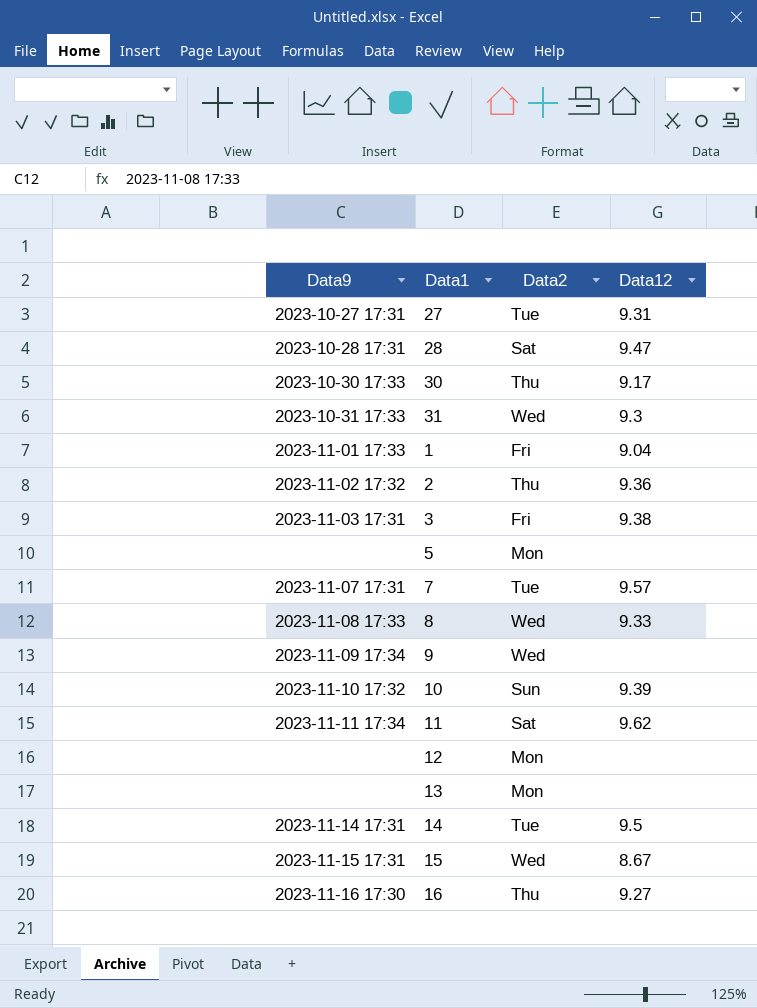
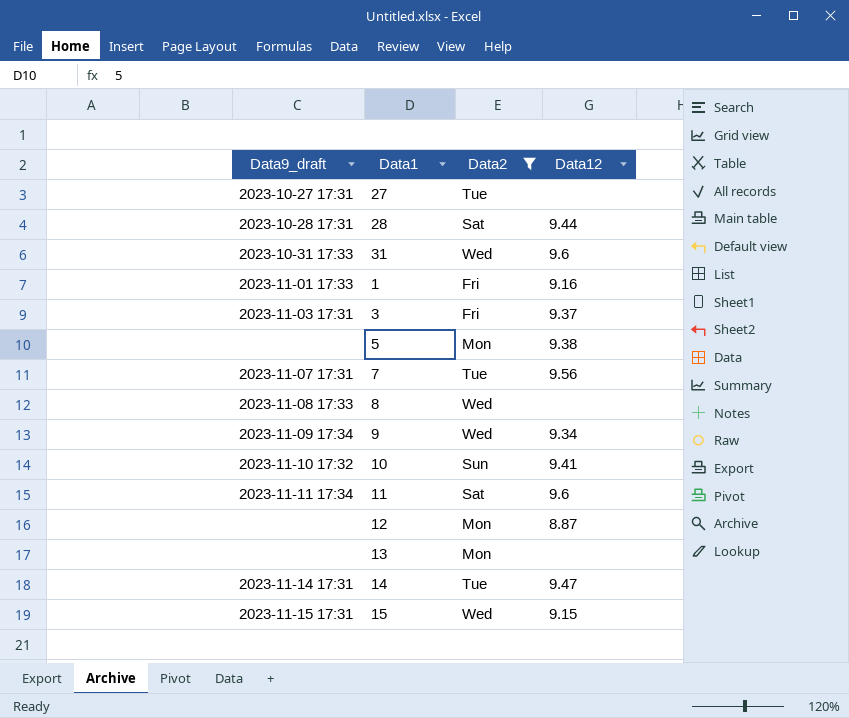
filter: none -> Data2 != Thu
column name: Data9 -> Data9_draft
27 | Data12: 9.31 -> none
28 | Data12: 9.47 -> 9.44
31 | Data12: 9.3 -> 9.6
1 | Data12: 9.04 -> 9.16
3 | Data12: 9.38 -> 9.37
5 | Data12: none -> 9.38
7 | Data12: 9.57 -> 9.56
8 | Data12: 9.33 -> none
9 | Data12: none -> 9.34
10 | Data12: 9.39 -> 9.41
11 | Data12: 9.62 -> 9.6
12 | Data12: none -> 8.87
14 | Data12: 9.5 -> 9.47
15 | Data12: 8.67 -> 9.15

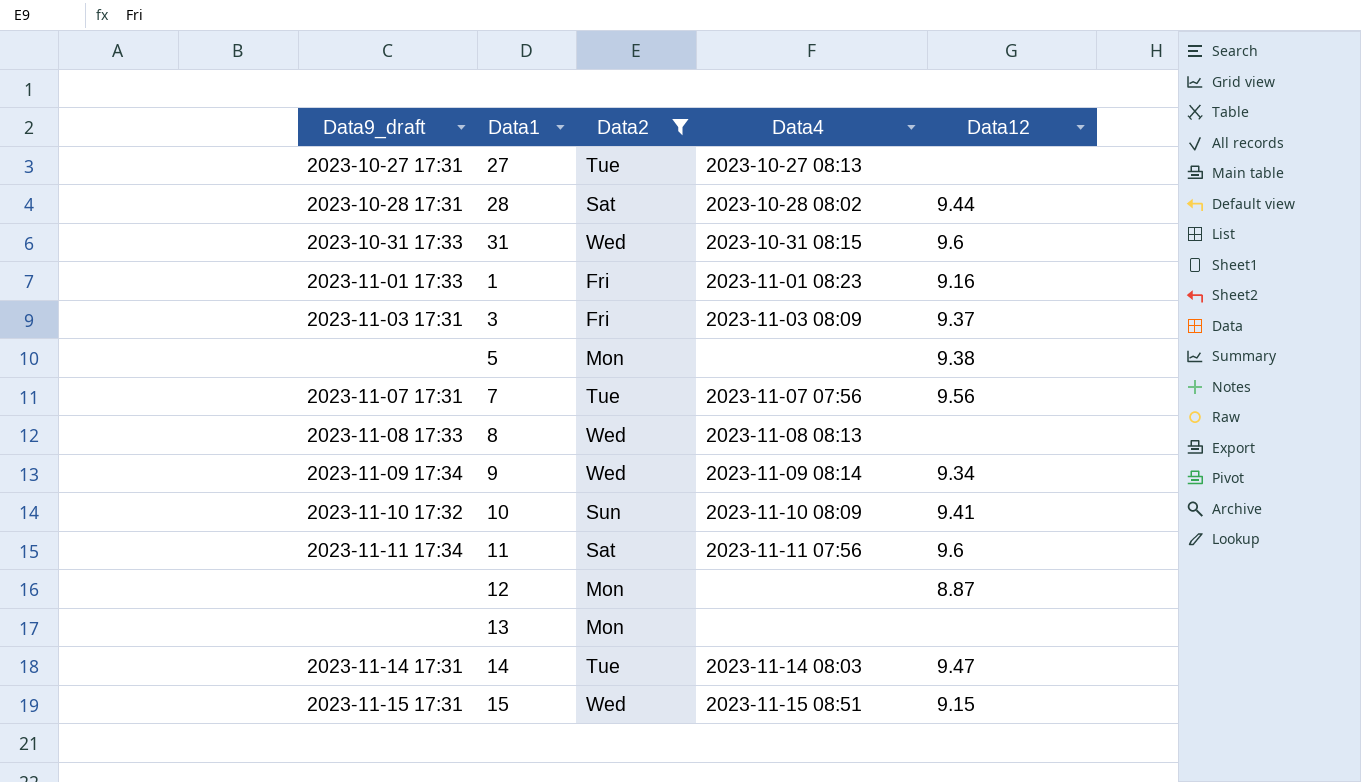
column Data4 | position: none -> 4

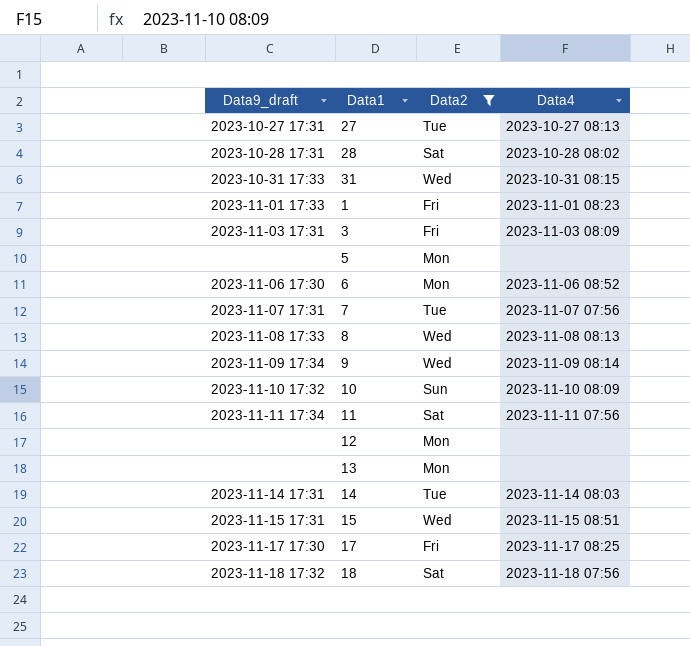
column Data12 | position: 5 -> none
row 6: none -> 2023-11-06 17:30 | Mon | 2023-11-06 08:52
row 17: none -> 2023-11-17 17:30 | Fri | 2023-11-17 08:25
row 18: none -> 2023-11-18 17:32 | Sat | 2023-11-18 07:56

